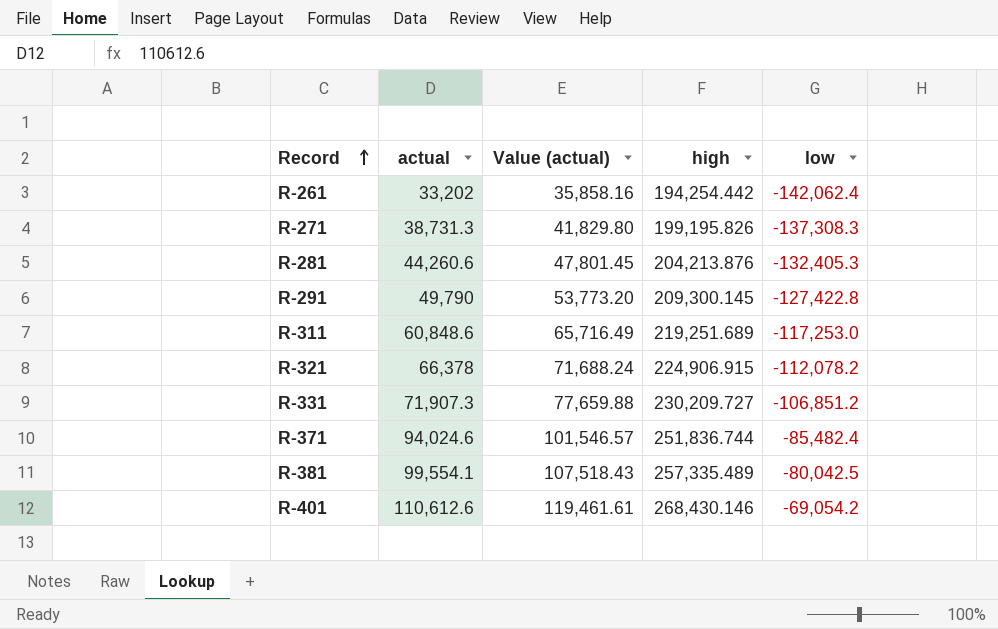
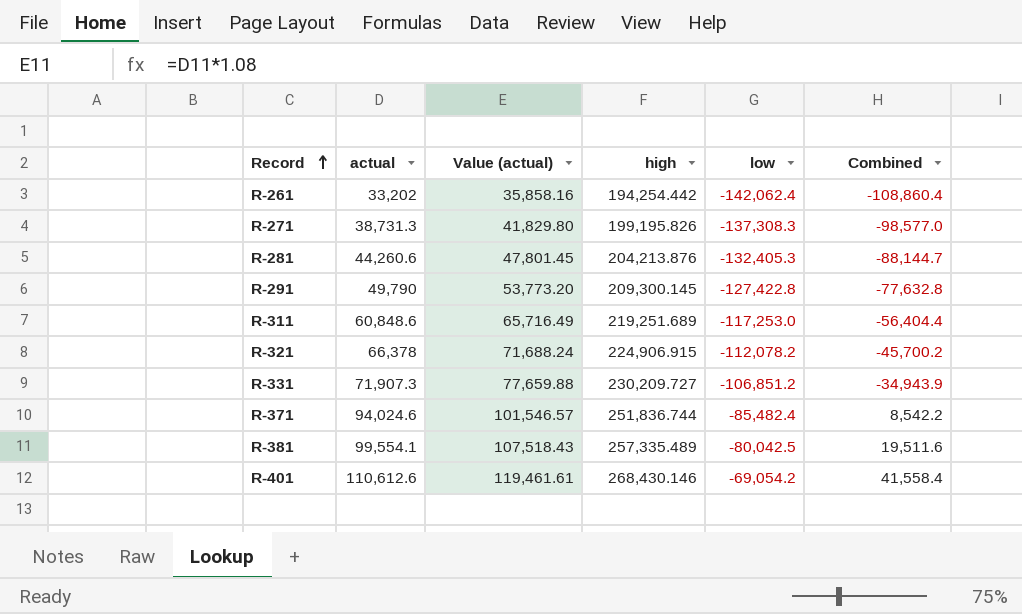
column Combined | formula: none -> [actual] + [low]

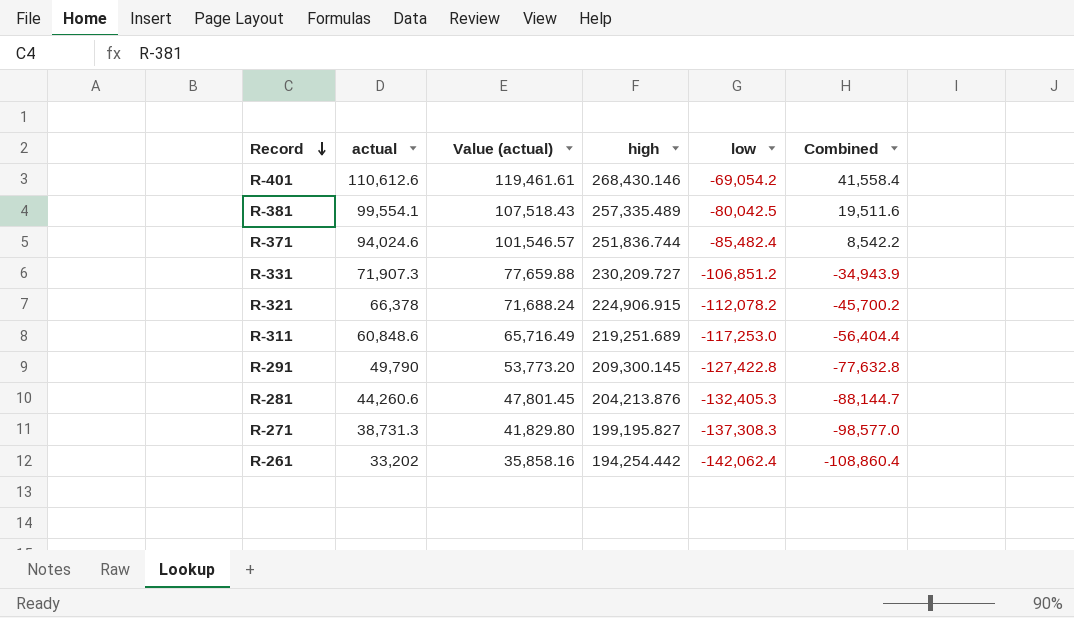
row order: Record ascending -> Record descending
R-271 | high: 199,195.826 -> 199,195.827

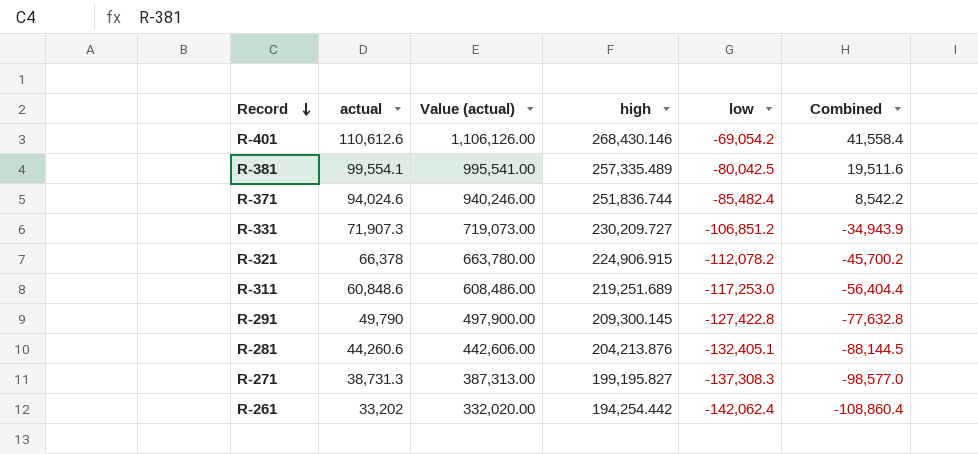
column Value (actual) | formula: [actual] * 1.08 -> [actual] * 10
R-281 | low: -132,405.3 -> -132,405.1
R-281 | Combined: -88,144.7 -> -88,144.5

